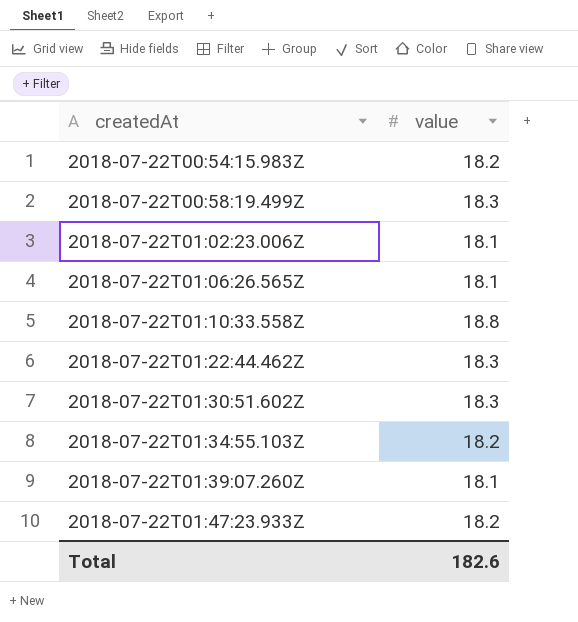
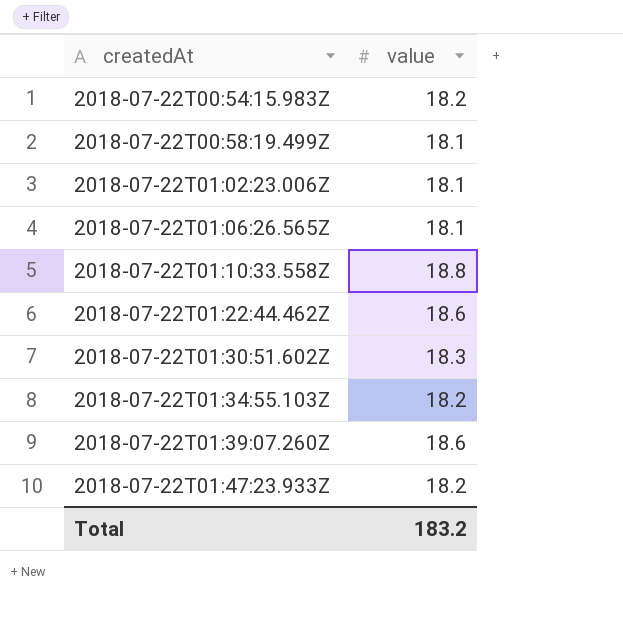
2018-07-22T00:58:19.499Z | value: 18.3 -> 18.1
2018-07-22T01:22:44.462Z | value: 18.3 -> 18.6
2018-07-22T01:39:07.260Z | value: 18.1 -> 18.6
Total | value: 182.6 -> 183.2

